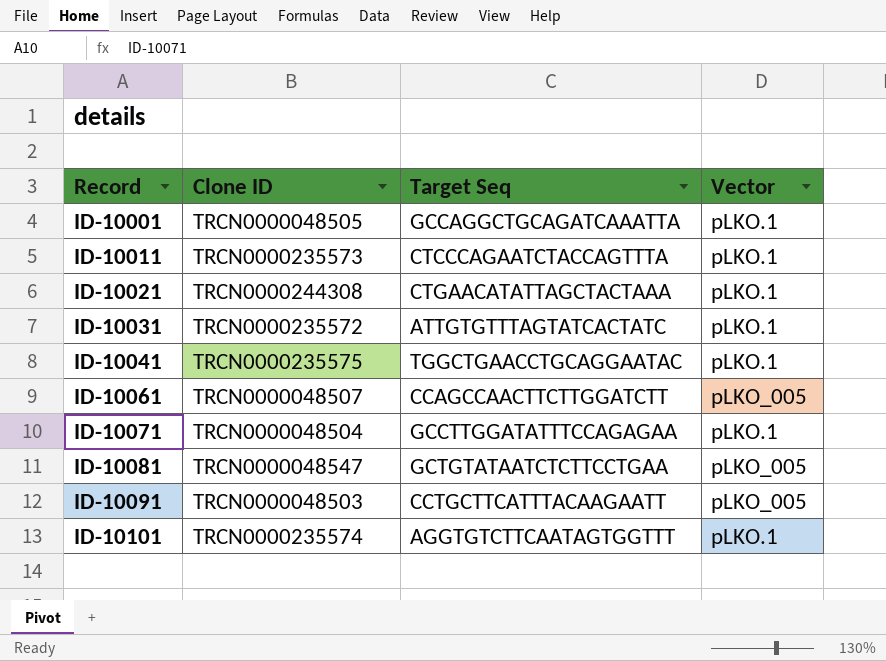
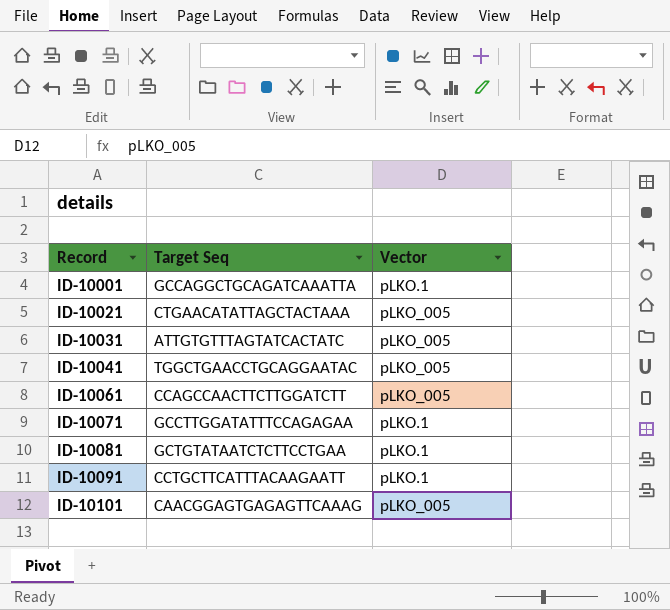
column Clone ID | position: 2 -> none
row ID-10011: TRCN0000235573 | CTCCCAGAATCTACCAGTTTA | pLKO.1 -> none
ID-10021 | Vector: pLKO.1 -> pLKO_005
ID-10031 | Vector: pLKO.1 -> pLKO_005
ID-10041 | Vector: pLKO.1 -> pLKO_005
ID-10081 | Vector: pLKO_005 -> pLKO.1
ID-10091 | Vector: pLKO_005 -> pLKO.1
ID-10101 | Target Seq: AGGTGTCTTCAATAGTGGTTT -> CAACGGAGTGAGAGTTCAAAG
ID-10101 | Vector: pLKO.1 -> pLKO_005

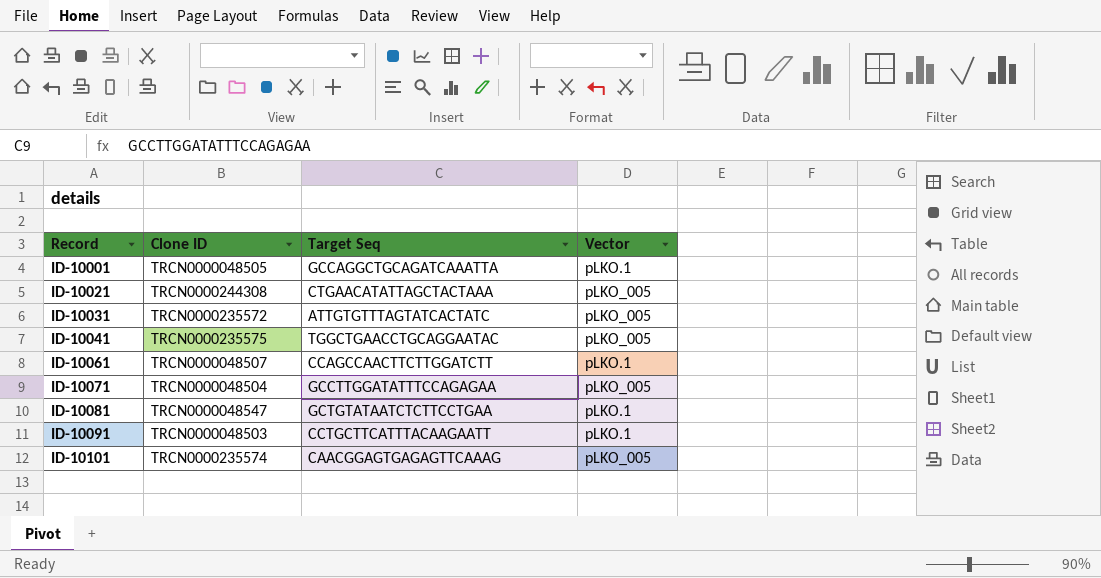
column Clone ID | position: none -> 2
ID-10061 | Vector: pLKO_005 -> pLKO.1
ID-10071 | Vector: pLKO.1 -> pLKO_005

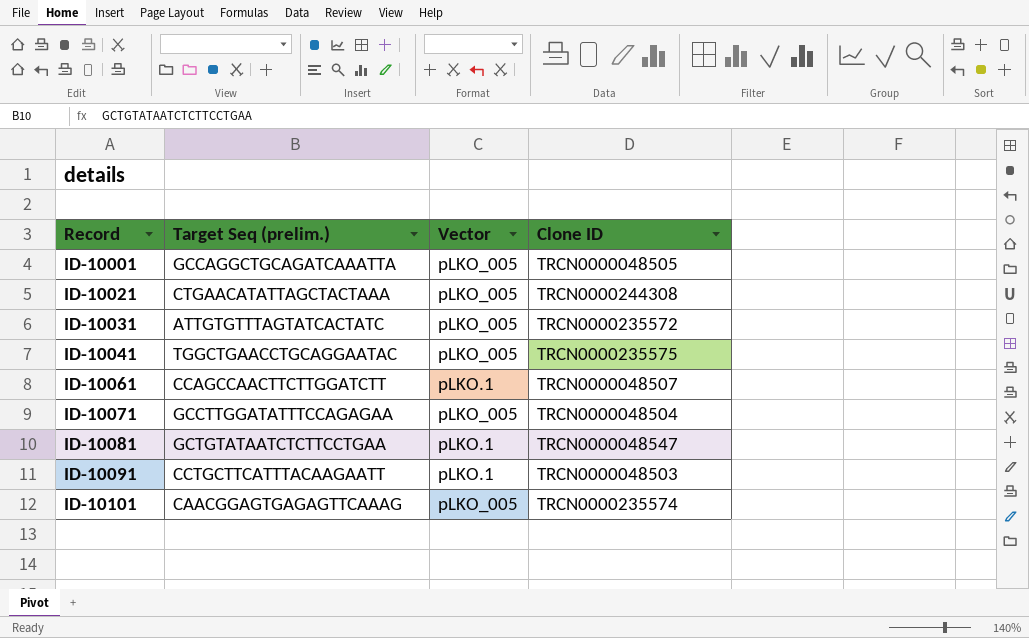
column name: Target Seq -> Target Seq (prelim.)
column Clone ID | position: 2 -> 4
ID-10001 | Vector: pLKO.1 -> pLKO_005

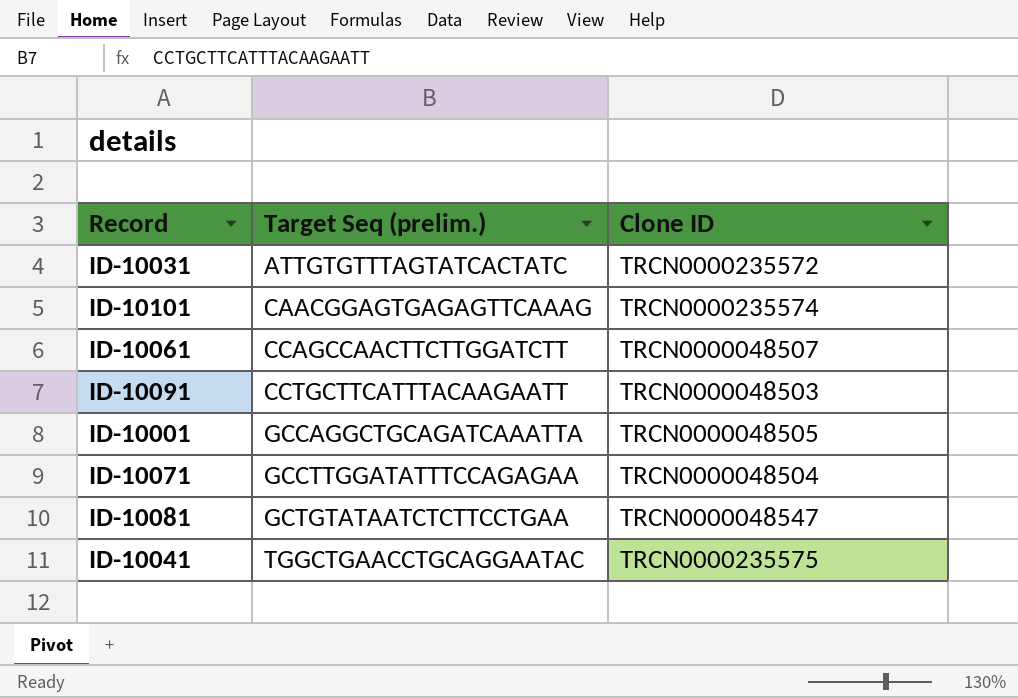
row order: Record ascending -> Target Seq (prelim.) ascending
column Vector | position: 3 -> none
row ID-10021: CTGAACATATTAGCTACTAAA | pLKO_005 | TRCN0000244308 -> none

